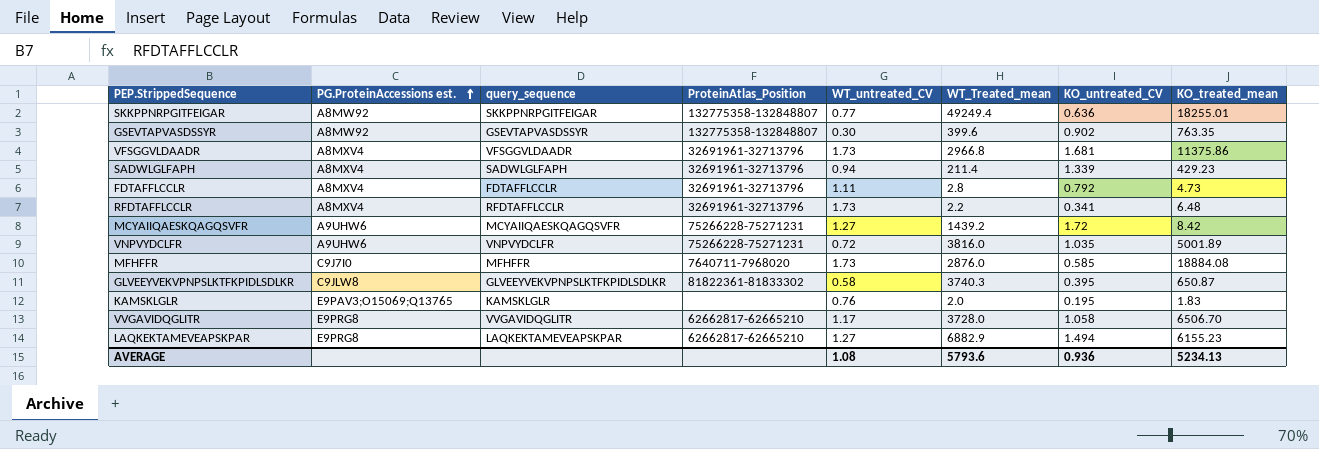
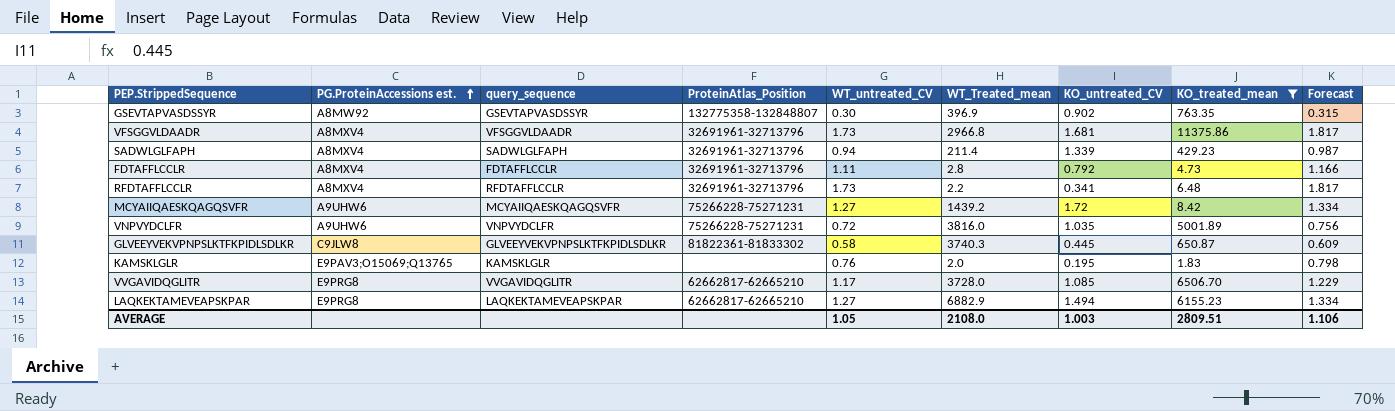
filter: none -> KO_treated_mean <= 11375.86
column Forecast | formula: none -> [WT_untreated_CV] * 1.05
GSEVTAPVASDSSYR | WT_Treated_mean: 399.6 -> 396.9
GLVEEYVEKVPNPSLKTFKPIDLSDLKR | KO_untreated_CV: 0.395 -> 0.445
VVGAVIDQGLITR | KO_untreated_CV: 1.058 -> 1.085
AVERAGE | WT_untreated_CV: 1.08 -> 1.05
AVERAGE | WT_Treated_mean: 5793.6 -> 2108.0
AVERAGE | KO_untreated_CV: 0.936 -> 1.003
AVERAGE | KO_treated_mean: 5234.13 -> 2809.51

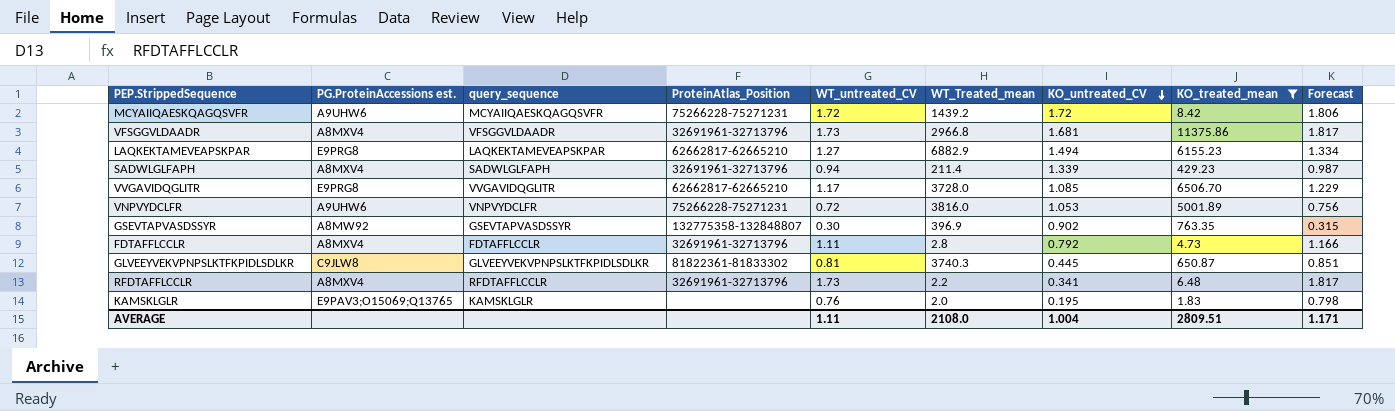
row order: PG.ProteinAccessions est. ascending -> KO_untreated_CV descending
MCYAIIQAESKQAGQSVFR | WT_untreated_CV: 1.27 -> 1.72
MCYAIIQAESKQAGQSVFR | Forecast: 1.334 -> 1.806
VNPVYDCLFR | KO_untreated_CV: 1.035 -> 1.053
GLVEEYVEKVPNPSLKTFKPIDLSDLKR | WT_untreated_CV: 0.58 -> 0.81
GLVEEYVEKVPNPSLKTFKPIDLSDLKR | Forecast: 0.609 -> 0.851
AVERAGE | WT_untreated_CV: 1.05 -> 1.11
AVERAGE | KO_untreated_CV: 1.003 -> 1.004
AVERAGE | Forecast: 1.106 -> 1.171

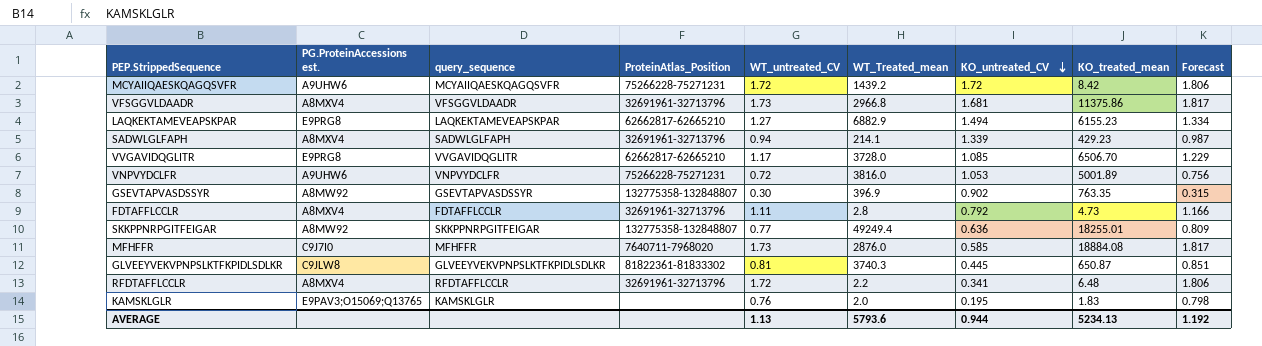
filter: KO_treated_mean <= 11375.86 -> none
SADWLGLFAPH | WT_Treated_mean: 211.4 -> 214.1
RFDTAFFLCCLR | WT_untreated_CV: 1.73 -> 1.72
RFDTAFFLCCLR | Forecast: 1.817 -> 1.806
AVERAGE | WT_untreated_CV: 1.11 -> 1.13
AVERAGE | WT_Treated_mean: 2108.0 -> 5793.6
AVERAGE | KO_untreated_CV: 1.004 -> 0.944
AVERAGE | KO_treated_mean: 2809.51 -> 5234.13
AVERAGE | Forecast: 1.171 -> 1.192

